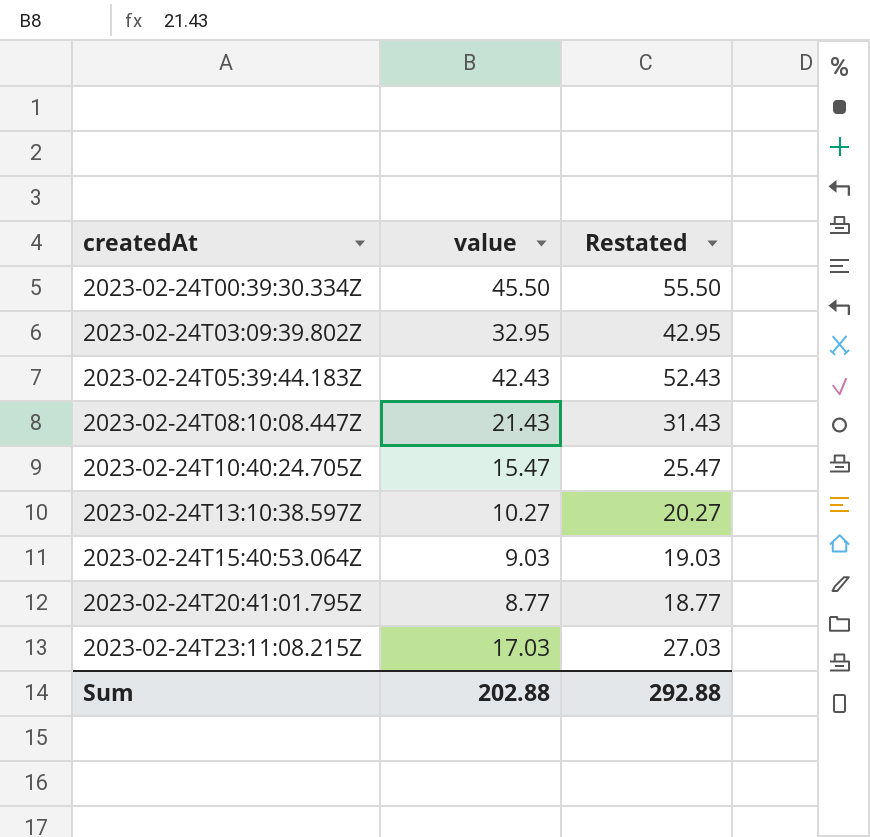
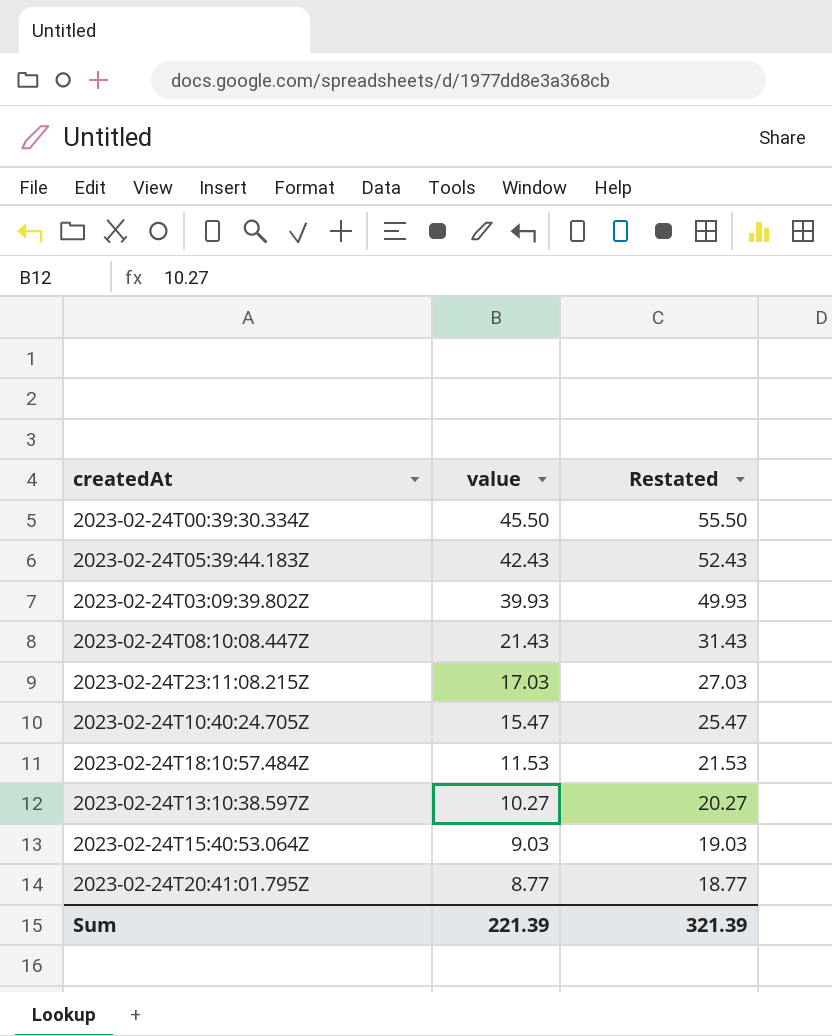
row order: createdAt ascending -> value descending
2023-02-24T03:09:39.802Z | value: 32.95 -> 39.93
2023-02-24T03:09:39.802Z | Restated: 42.95 -> 49.93
row 2023-02-24T18:10:57.484Z: none -> 11.53 | 21.53
Sum | value: 202.88 -> 221.39
Sum | Restated: 292.88 -> 321.39

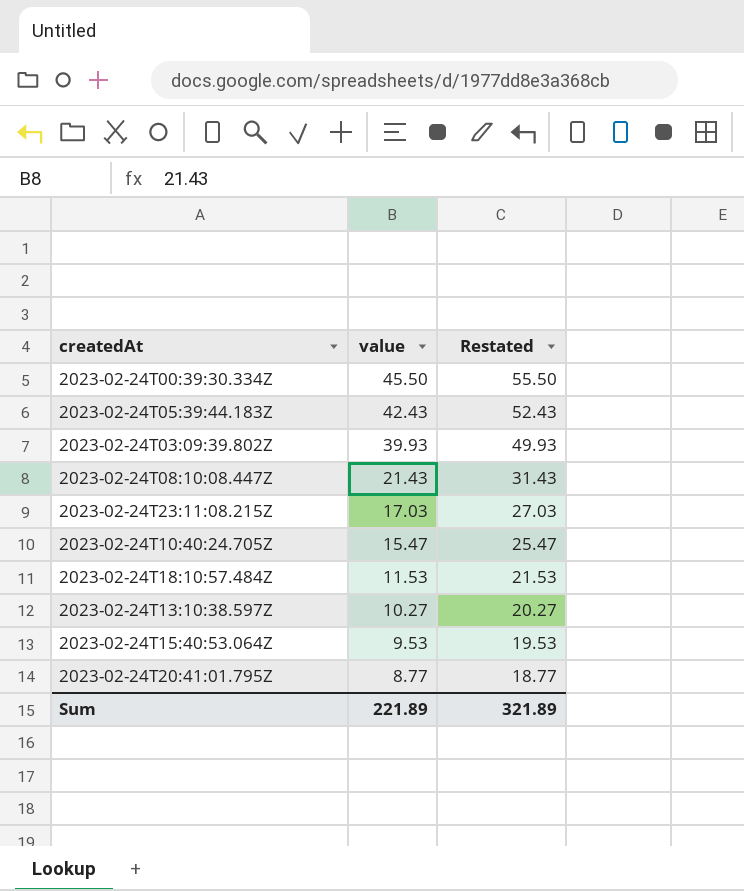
2023-02-24T15:40:53.064Z | value: 9.03 -> 9.53
2023-02-24T15:40:53.064Z | Restated: 19.03 -> 19.53
Sum | value: 221.39 -> 221.89
Sum | Restated: 321.39 -> 321.89

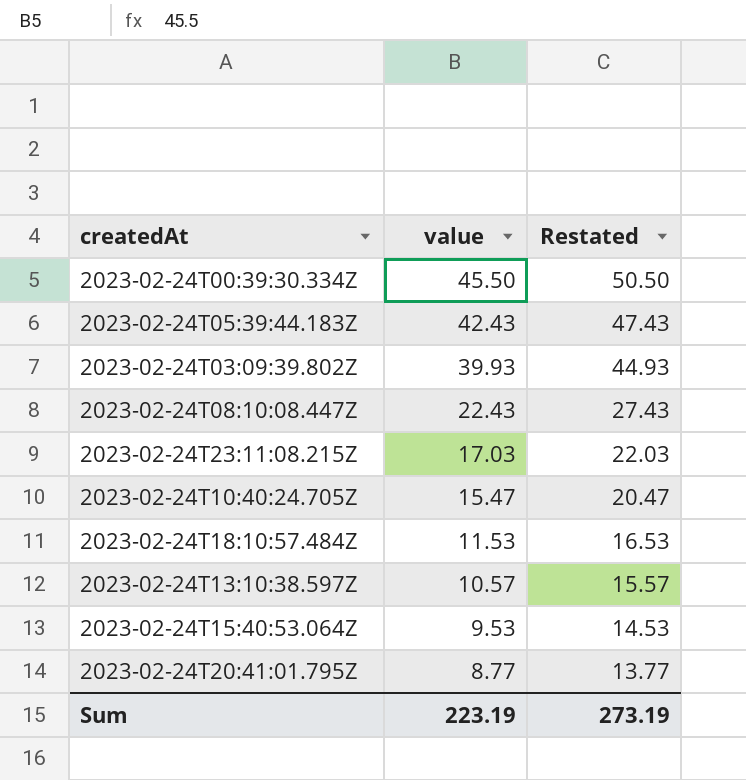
column Restated | formula: [value] + 10 -> [value] + 5
2023-02-24T08:10:08.447Z | value: 21.43 -> 22.43
2023-02-24T13:10:38.597Z | value: 10.27 -> 10.57
Sum | value: 221.89 -> 223.19
Sum | Restated: 321.89 -> 273.19

